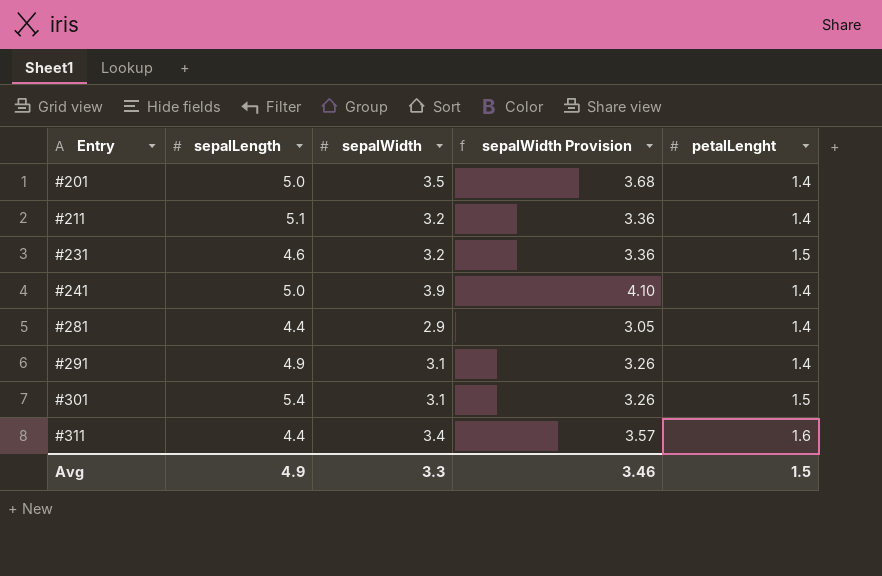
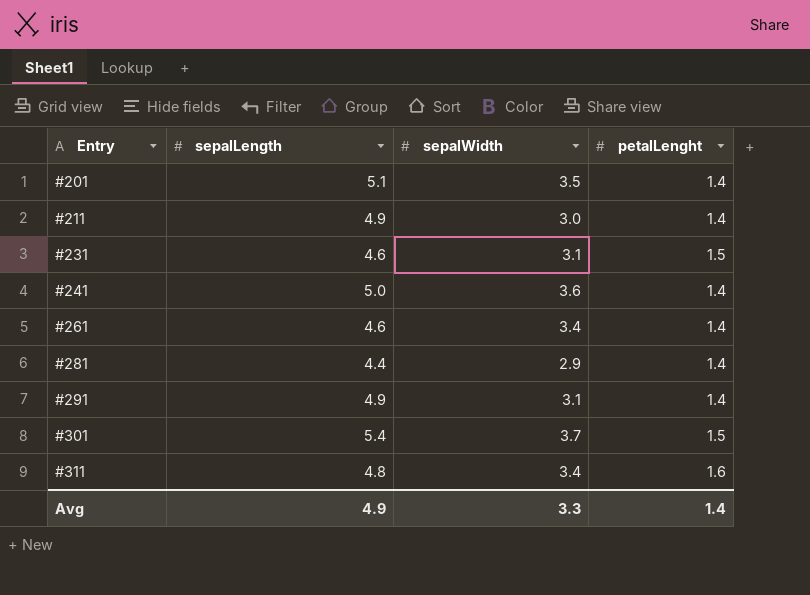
column sepalWidth Provision | formula: [sepalWidth] * 1.05 -> none
#201 | sepalLength: 5.0 -> 5.1
#211 | sepalLength: 5.1 -> 4.9
#211 | sepalWidth: 3.2 -> 3.0
#231 | sepalWidth: 3.2 -> 3.1
#241 | sepalWidth: 3.9 -> 3.6
row #261: none -> 4.6 | 3.4 | 1.4
#301 | sepalWidth: 3.1 -> 3.7
#311 | sepalLength: 4.4 -> 4.8
Avg | petalLenght: 1.5 -> 1.4

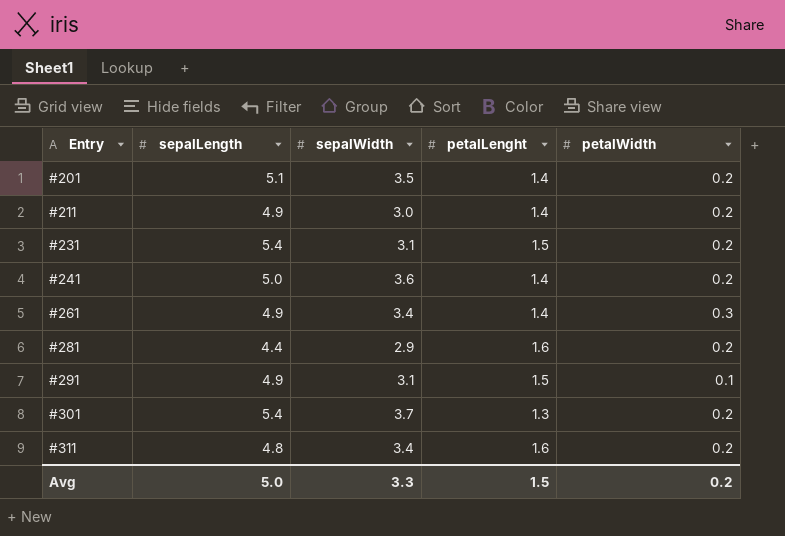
column petalWidth | position: none -> 5
#231 | sepalLength: 4.6 -> 5.4
#261 | sepalLength: 4.6 -> 4.9
#281 | petalLenght: 1.4 -> 1.6
#291 | petalLenght: 1.4 -> 1.5
#301 | petalLenght: 1.5 -> 1.3
Avg | sepalLength: 4.9 -> 5.0
Avg | petalLenght: 1.4 -> 1.5

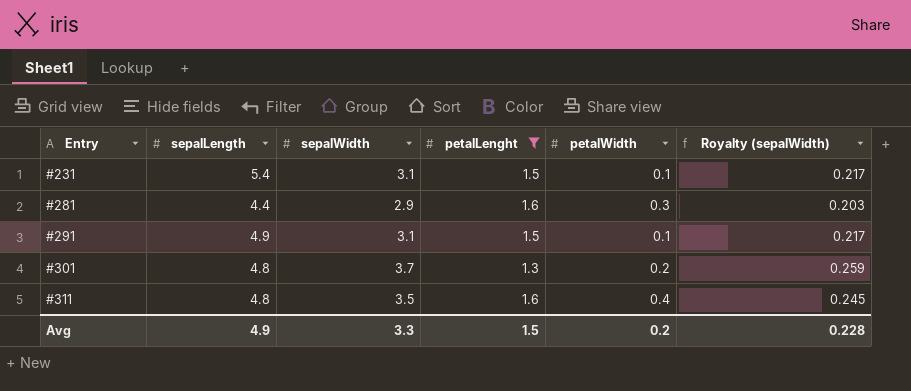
filter: none -> petalLenght != 1.4
column Royalty (sepalWidth) | formula: none -> [sepalWidth] * 0.07
#231 | petalWidth: 0.2 -> 0.1
#281 | petalWidth: 0.2 -> 0.3
#301 | sepalLength: 5.4 -> 4.8
#311 | sepalWidth: 3.4 -> 3.5
#311 | petalWidth: 0.2 -> 0.4
Avg | sepalLength: 5.0 -> 4.9

